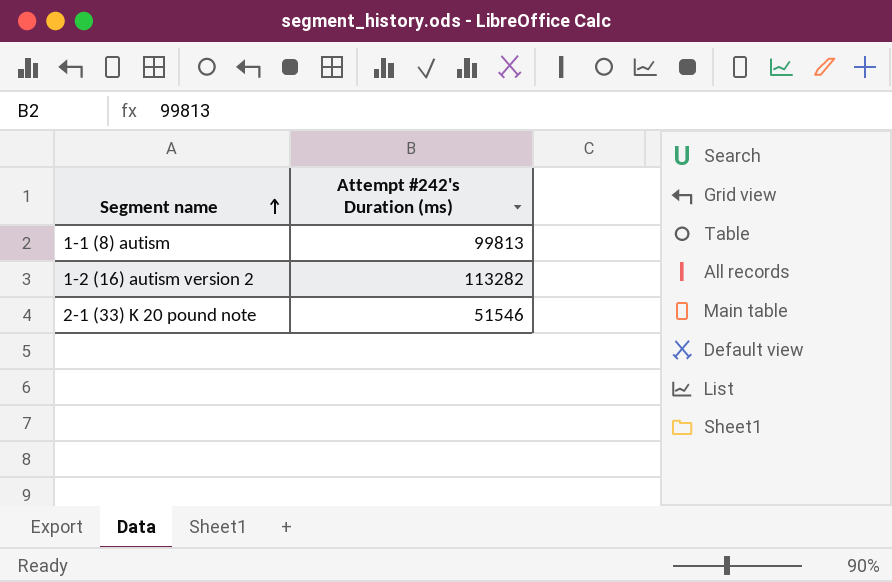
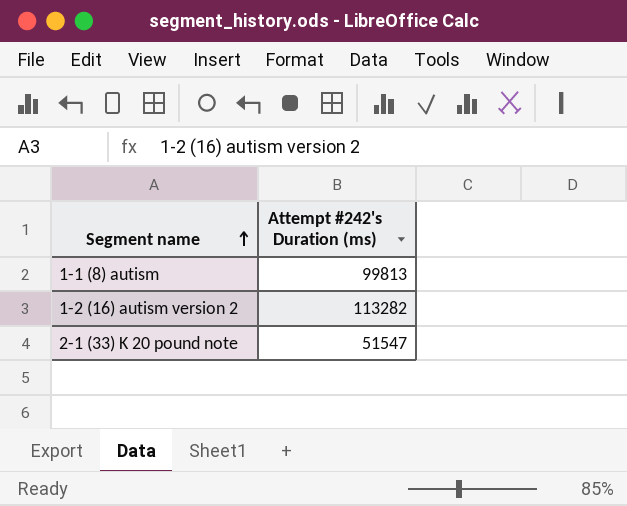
2-1 (33) K 20 pound note | Attempt #242's Duration (ms): 51546 -> 51547

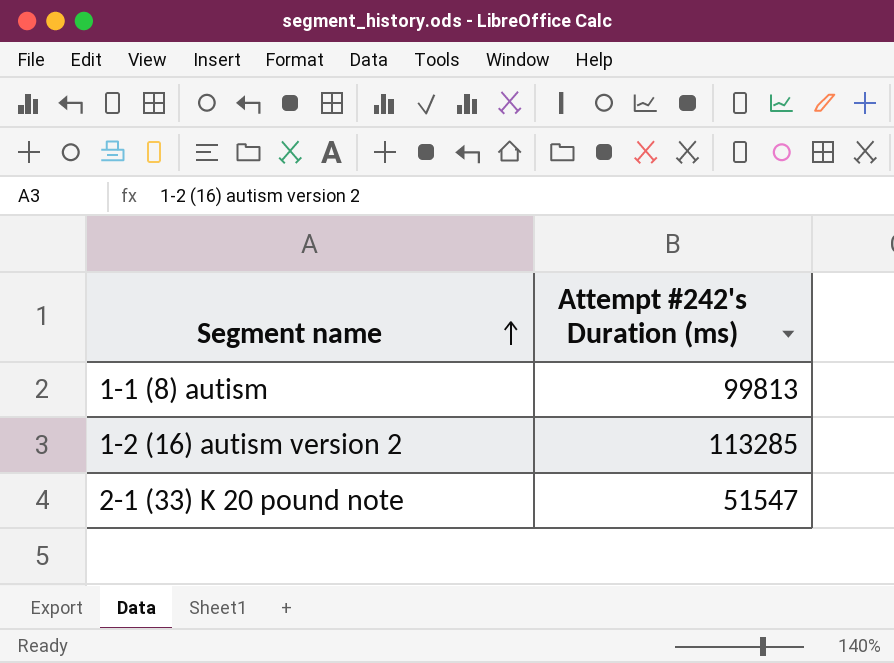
1-2 (16) autism version 2 | Attempt #242's Duration (ms): 113282 -> 113285

